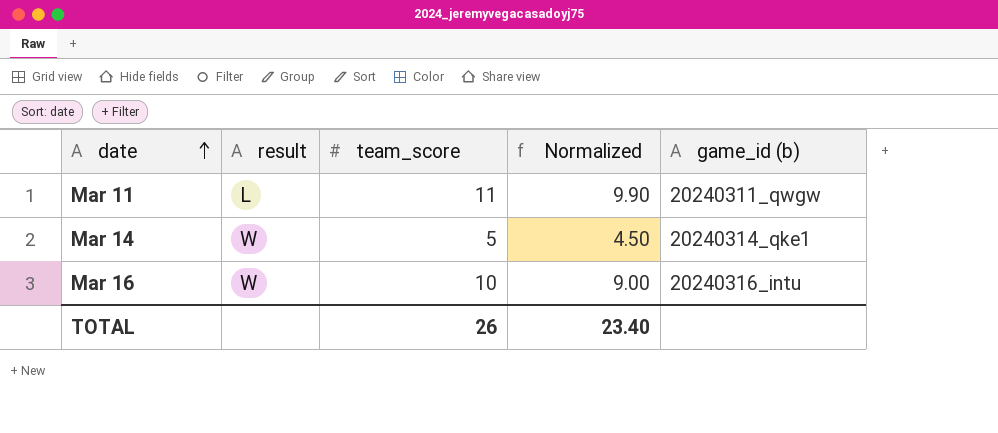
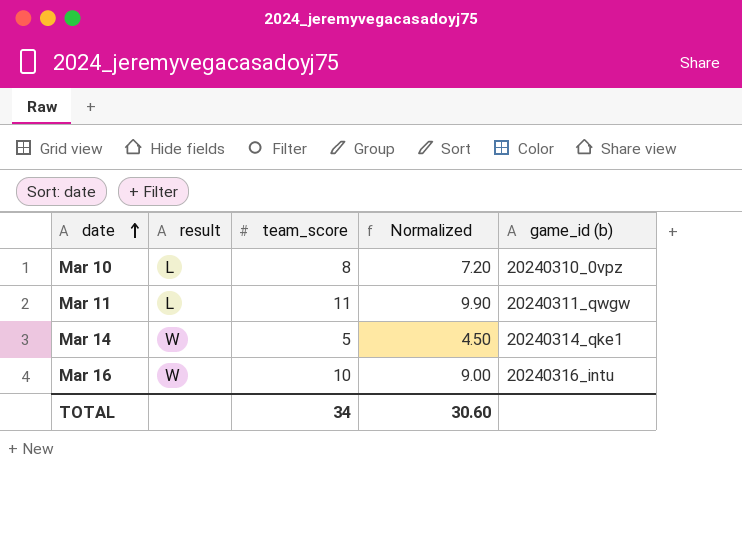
row Mar 10: none -> L | 8 | 7.20 | 20240310_0vpz
TOTAL | team_score: 26 -> 34
TOTAL | Normalized: 23.40 -> 30.60

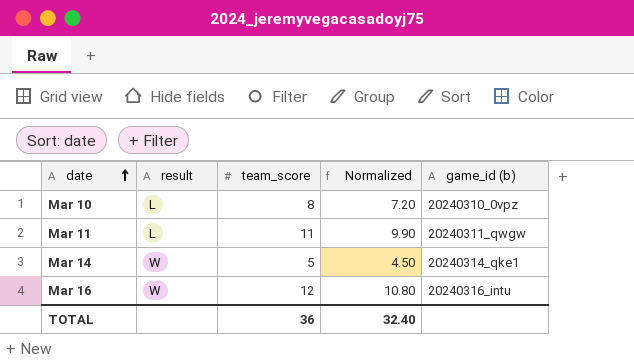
Mar 16 | team_score: 10 -> 12
Mar 16 | Normalized: 9.00 -> 10.80
TOTAL | team_score: 34 -> 36
TOTAL | Normalized: 30.60 -> 32.40

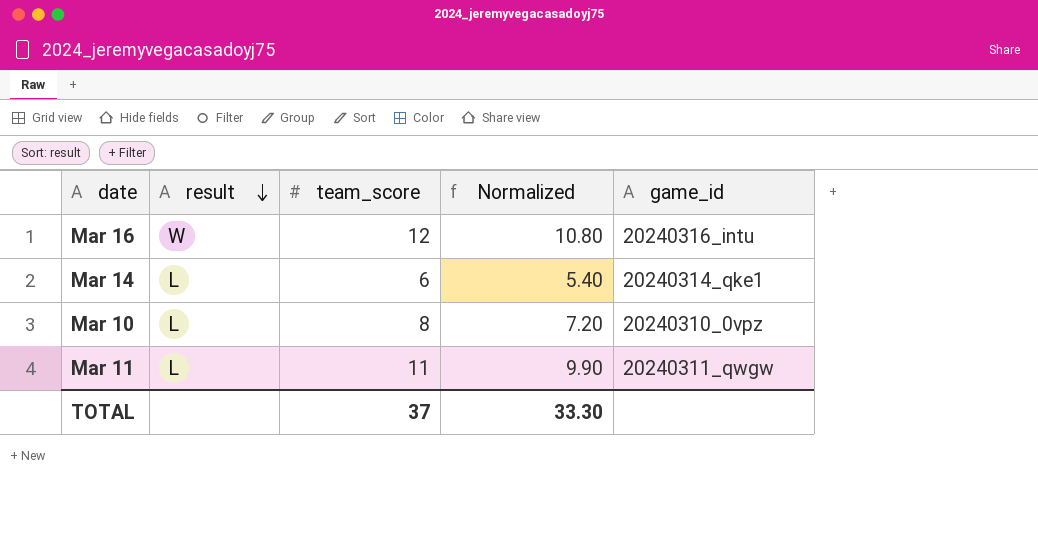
row order: date ascending -> result descending
column name: game_id (b) -> game_id
Mar 14 | result: W -> L
Mar 14 | team_score: 5 -> 6
Mar 14 | Normalized: 4.50 -> 5.40
TOTAL | team_score: 36 -> 37
TOTAL | Normalized: 32.40 -> 33.30

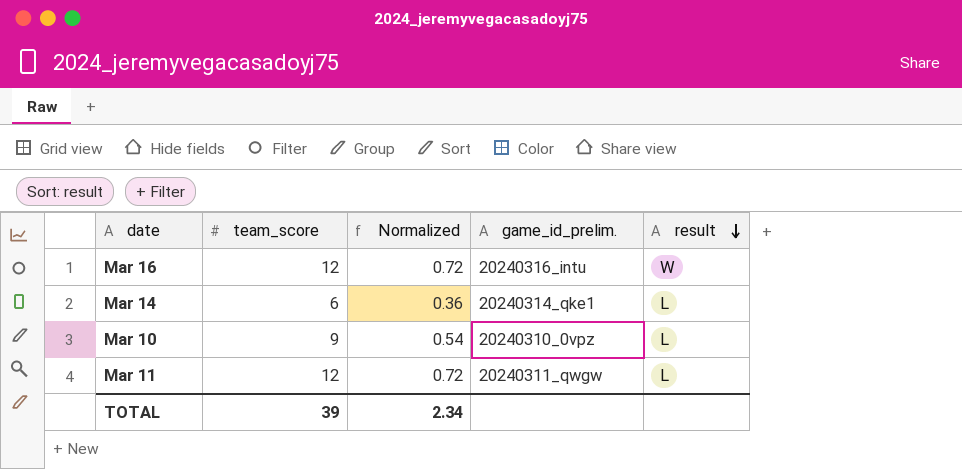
column Normalized | formula: [team_score] * 0.9 -> [team_score] * 0.06
column name: game_id -> game_id_prelim.
column result | position: 2 -> 5
Mar 10 | team_score: 8 -> 9
Mar 11 | team_score: 11 -> 12
TOTAL | team_score: 37 -> 39
TOTAL | Normalized: 33.30 -> 2.34

